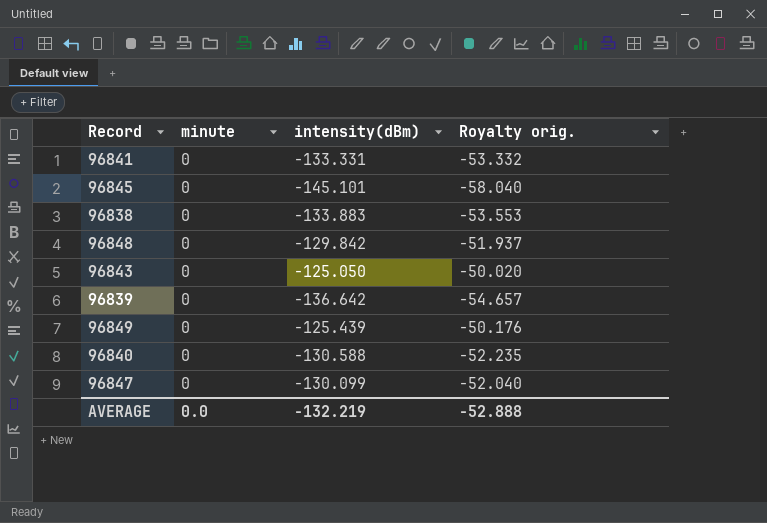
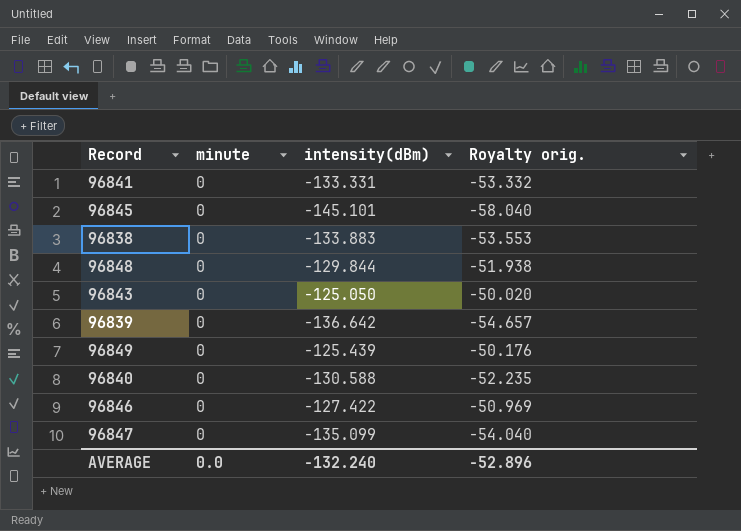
96848 | intensity(dBm): -129.842 -> -129.844
96848 | Royalty orig.: -51.937 -> -51.938
row 96846: none -> 0 | -127.422 | -50.969
96847 | intensity(dBm): -130.099 -> -135.099
96847 | Royalty orig.: -52.040 -> -54.040
AVERAGE | intensity(dBm): -132.219 -> -132.240
AVERAGE | Royalty orig.: -52.888 -> -52.896

